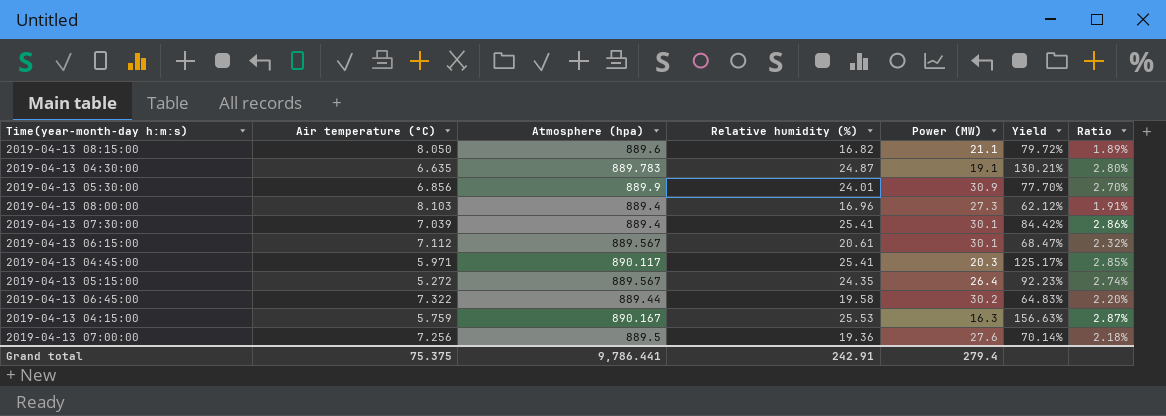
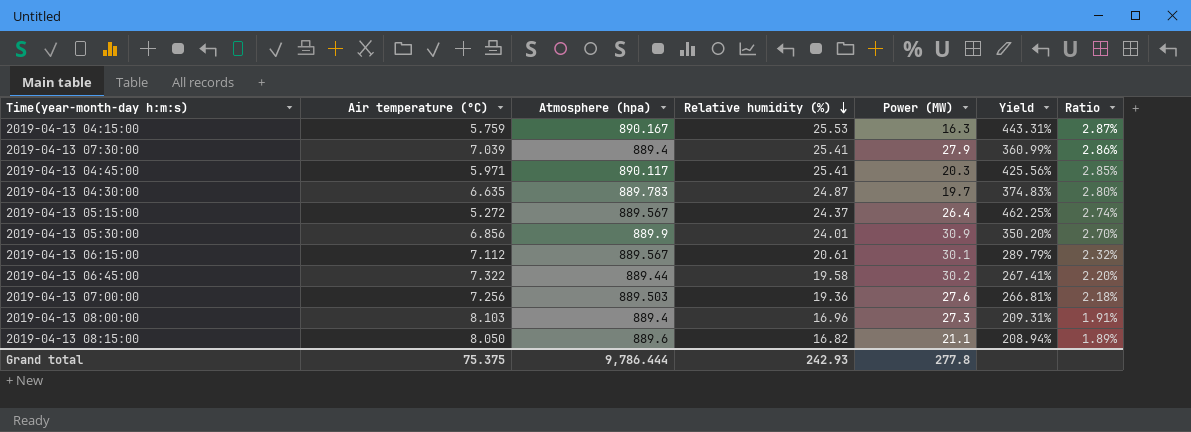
row order: none -> Relative humidity (%) descending
column Yield | formula: [Relative humidity (%)] / [Power (MW)] -> [Relative humidity (%)] / [Air temperature (°C)]
2019-04-13 07:30:00 | Power (MW): 30.1 -> 27.9
2019-04-13 04:30:00 | Power (MW): 19.1 -> 19.7
2019-04-13 05:15:00 | Relative humidity (%): 24.35 -> 24.37
2019-04-13 07:00:00 | Atmosphere (hpa): 889.5 -> 889.503
Grand total | Atmosphere (hpa): 9,786.441 -> 9,786.444
Grand total | Relative humidity (%): 242.91 -> 242.93
Grand total | Power (MW): 279.4 -> 277.8

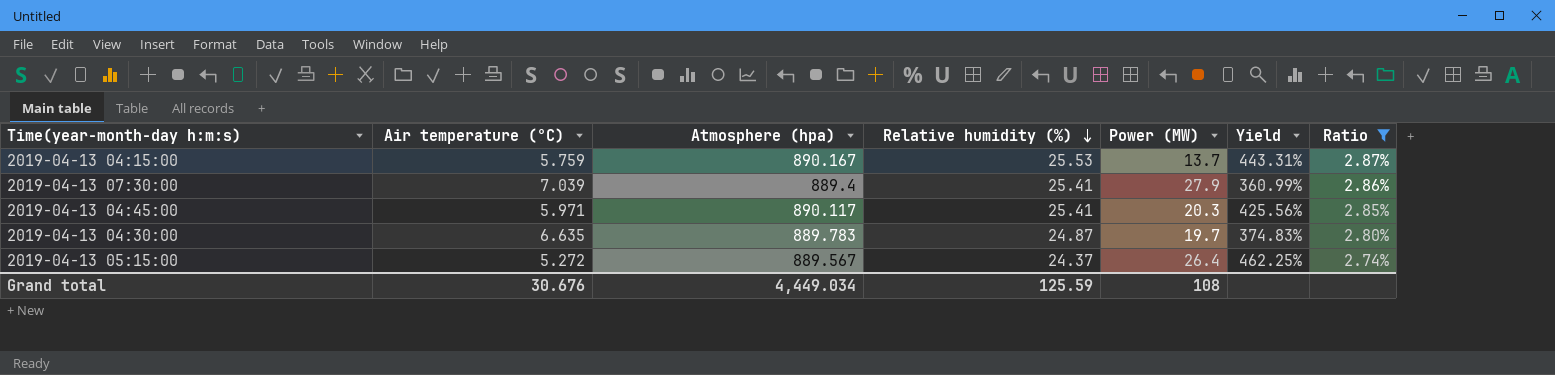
filter: none -> Ratio >= 2.74%
2019-04-13 04:15:00 | Power (MW): 16.3 -> 13.7
Grand total | Air temperature (°C): 75.375 -> 30.676
Grand total | Atmosphere (hpa): 9,786.444 -> 4,449.034
Grand total | Relative humidity (%): 242.93 -> 125.59
Grand total | Power (MW): 277.8 -> 108

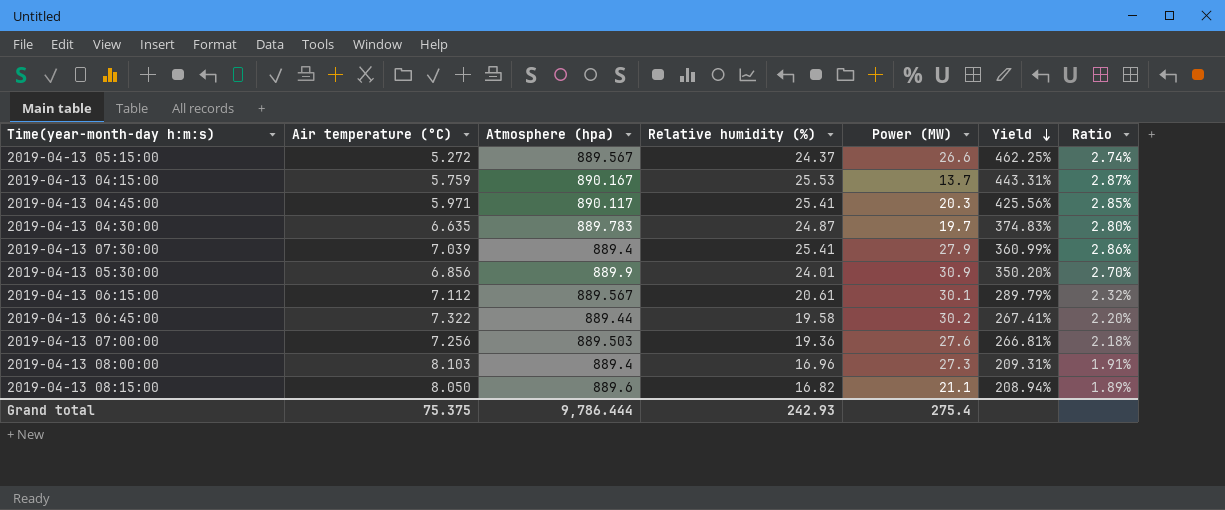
filter: Ratio >= 2.74% -> none
row order: Relative humidity (%) descending -> Yield descending
2019-04-13 05:15:00 | Power (MW): 26.4 -> 26.6
Grand total | Air temperature (°C): 30.676 -> 75.375
Grand total | Atmosphere (hpa): 4,449.034 -> 9,786.444
Grand total | Relative humidity (%): 125.59 -> 242.93
Grand total | Power (MW): 108 -> 275.4

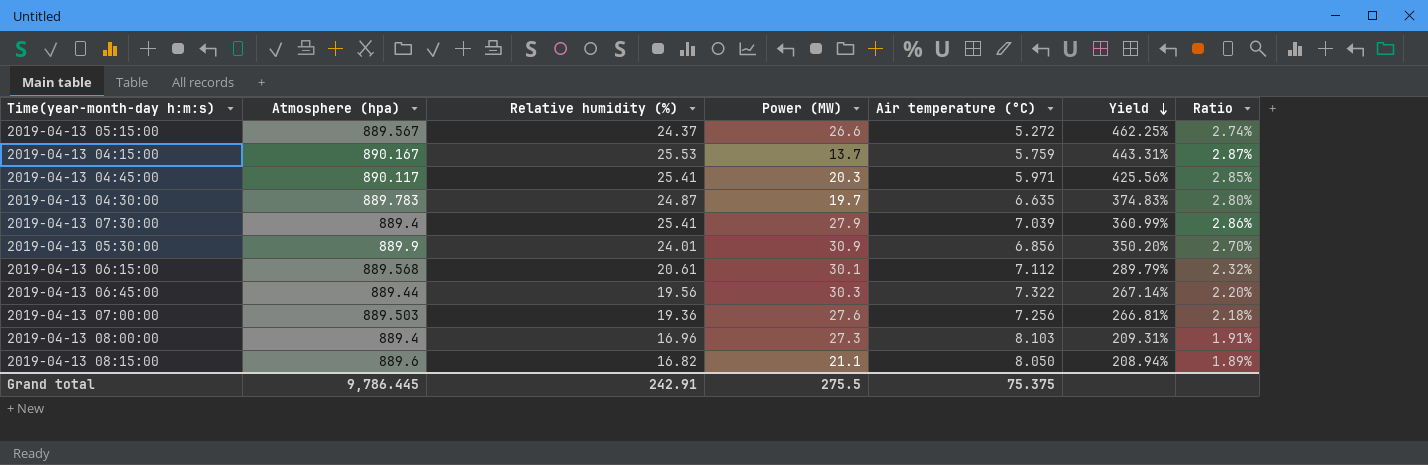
column Air temperature (°C) | position: 2 -> 5
2019-04-13 06:15:00 | Atmosphere (hpa): 889.567 -> 889.568
2019-04-13 06:45:00 | Relative humidity (%): 19.58 -> 19.56
2019-04-13 06:45:00 | Power (MW): 30.2 -> 30.3
2019-04-13 06:45:00 | Yield: 267.41% -> 267.14%
Grand total | Atmosphere (hpa): 9,786.444 -> 9,786.445
Grand total | Relative humidity (%): 242.93 -> 242.91
Grand total | Power (MW): 275.4 -> 275.5

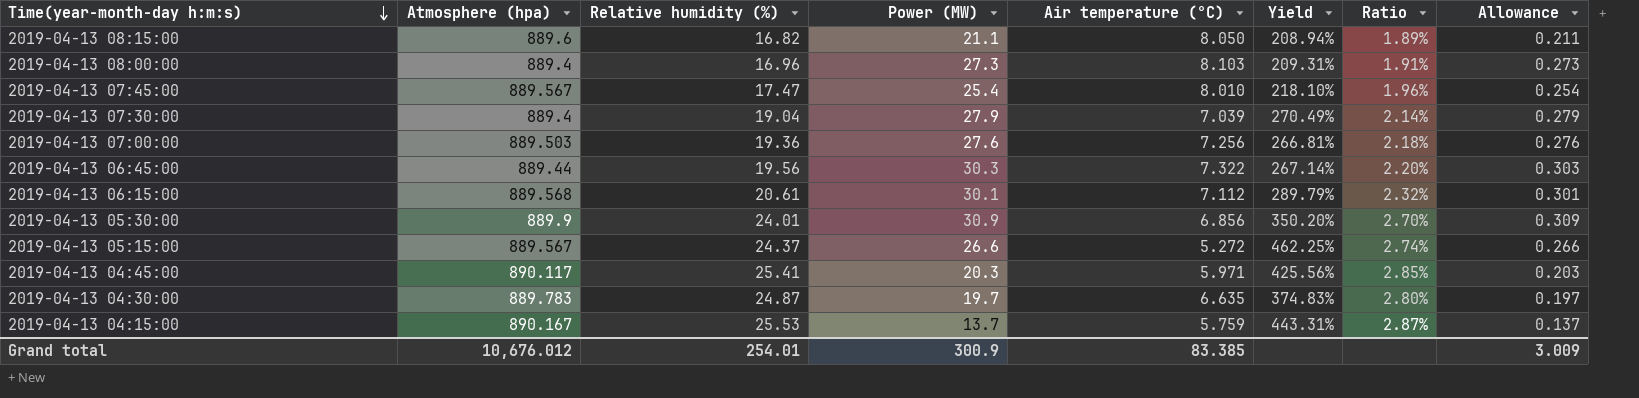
row order: Yield descending -> Time(year-month-day h:m:s) descending
column Allowance | formula: none -> [Power (MW)] * 0.01
row 2019-04-13 07:45:00: none -> 889.567 | 17.47 | 25.4 | 8.010 | 218.10% | 1.96% | 0.254
2019-04-13 07:30:00 | Relative humidity (%): 25.41 -> 19.04
2019-04-13 07:30:00 | Yield: 360.99% -> 270.49%
2019-04-13 07:30:00 | Ratio: 2.86% -> 2.14%
Grand total | Atmosphere (hpa): 9,786.445 -> 10,676.012
Grand total | Relative humidity (%): 242.91 -> 254.01
Grand total | Power (MW): 275.5 -> 300.9
Grand total | Air temperature (°C): 75.375 -> 83.385

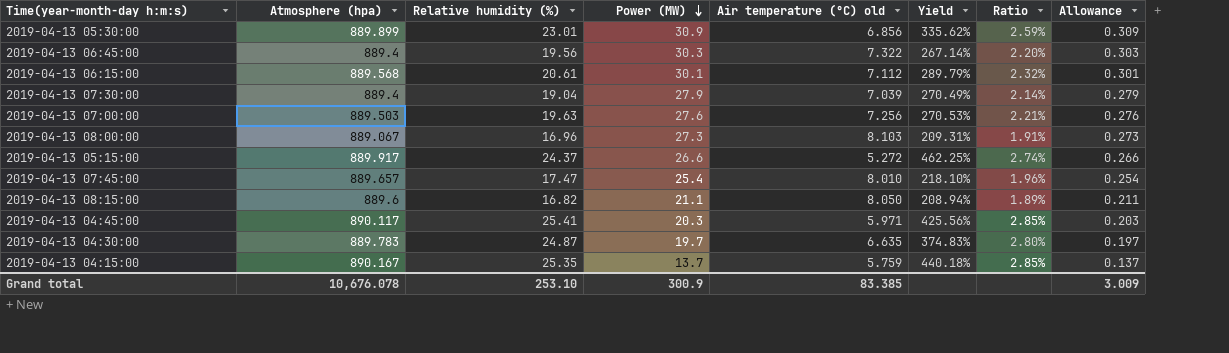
row order: Time(year-month-day h:m:s) descending -> Power (MW) descending
column name: Air temperature (°C) -> Air temperature (°C) old
2019-04-13 05:30:00 | Atmosphere (hpa): 889.9 -> 889.899
2019-04-13 05:30:00 | Relative humidity (%): 24.01 -> 23.01
2019-04-13 05:30:00 | Yield: 350.20% -> 335.62%
2019-04-13 05:30:00 | Ratio: 2.70% -> 2.59%
2019-04-13 06:45:00 | Atmosphere (hpa): 889.44 -> 889.4
2019-04-13 07:00:00 | Relative humidity (%): 19.36 -> 19.63
2019-04-13 07:00:00 | Yield: 266.81% -> 270.53%
2019-04-13 07:00:00 | Ratio: 2.18% -> 2.21%
2019-04-13 08:00:00 | Atmosphere (hpa): 889.4 -> 889.067
2019-04-13 05:15:00 | Atmosphere (hpa): 889.567 -> 889.917
2019-04-13 07:45:00 | Atmosphere (hpa): 889.567 -> 889.657
2019-04-13 04:15:00 | Relative humidity (%): 25.53 -> 25.35
2019-04-13 04:15:00 | Yield: 443.31% -> 440.18%
2019-04-13 04:15:00 | Ratio: 2.87% -> 2.85%
Grand total | Atmosphere (hpa): 10,676.012 -> 10,676.078
Grand total | Relative humidity (%): 254.01 -> 253.10

